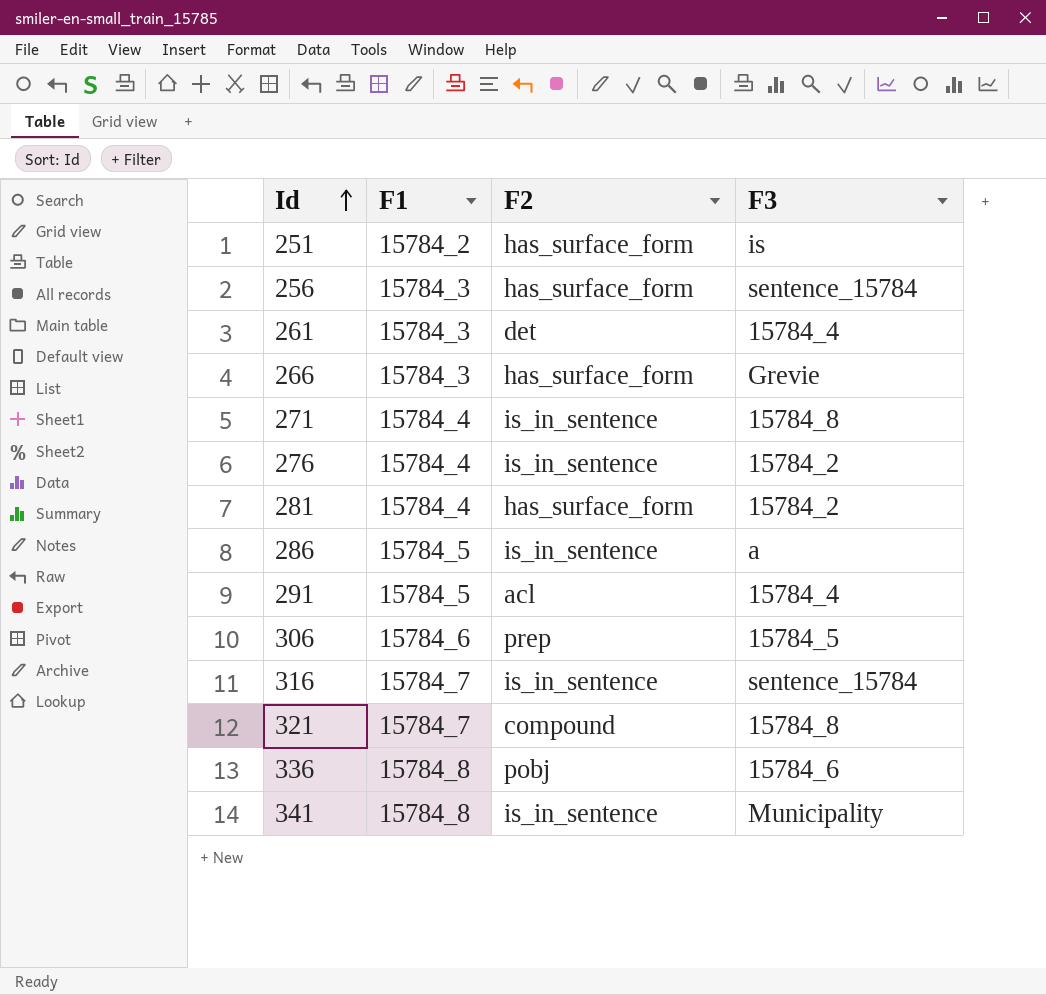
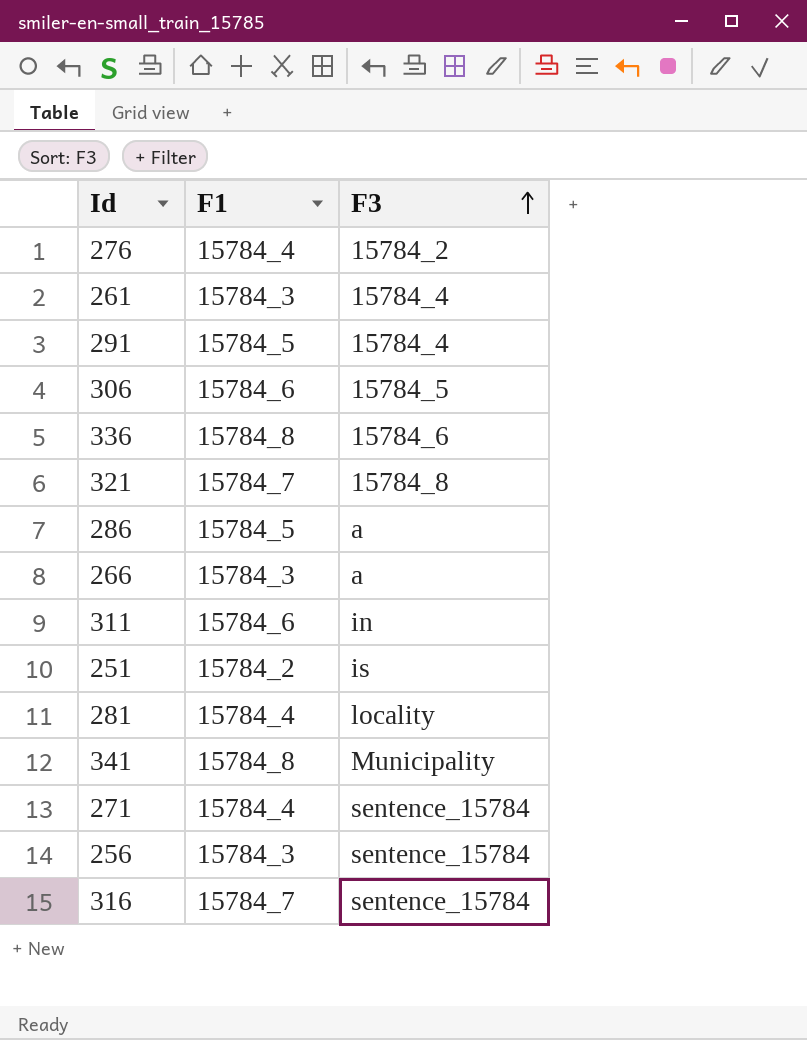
row order: Id ascending -> F3 ascending
column F2 | position: 3 -> none
266 | F3: Grevie -> a
row 311: none -> 15784_6 | in
281 | F3: 15784_2 -> locality
271 | F3: 15784_8 -> sentence_15784

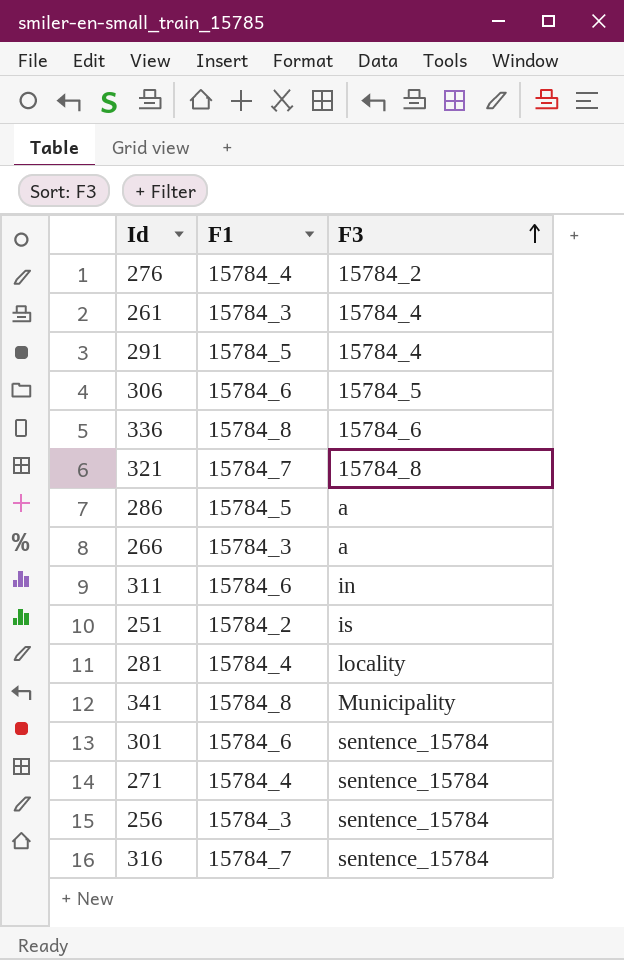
row 301: none -> 15784_6 | sentence_15784

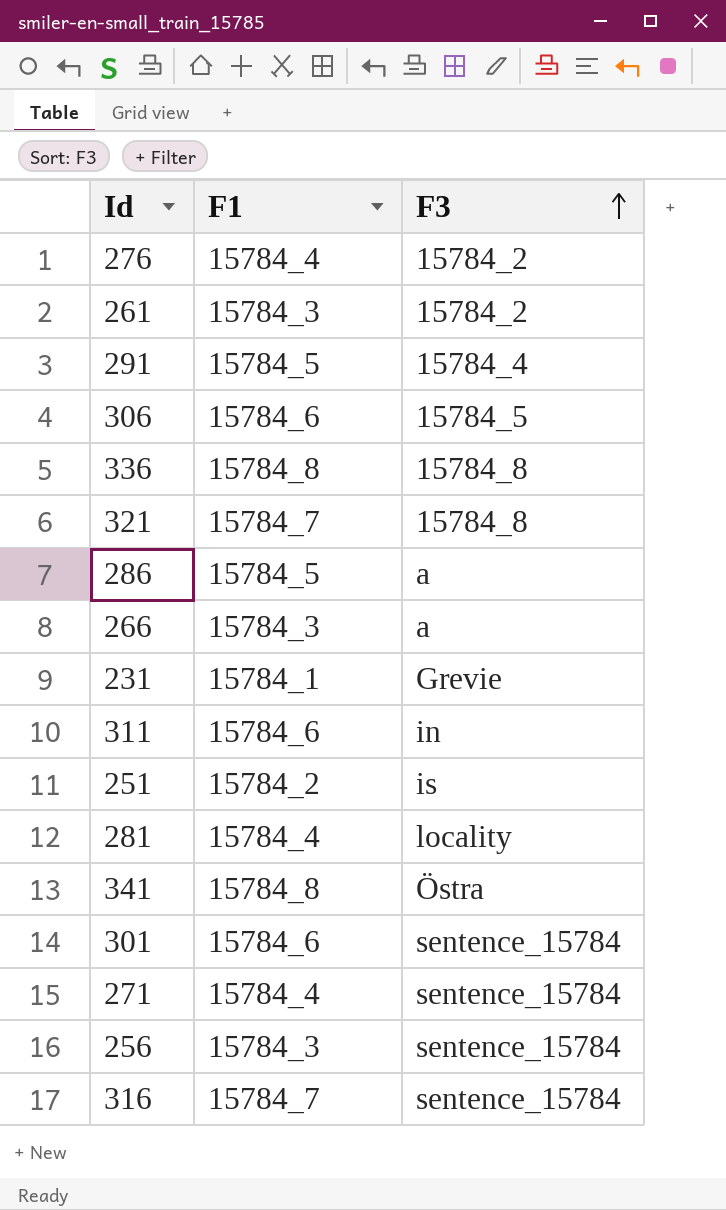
261 | F3: 15784_4 -> 15784_2
336 | F3: 15784_6 -> 15784_8
row 231: none -> 15784_1 | Grevie
341 | F3: Municipality -> Östra

